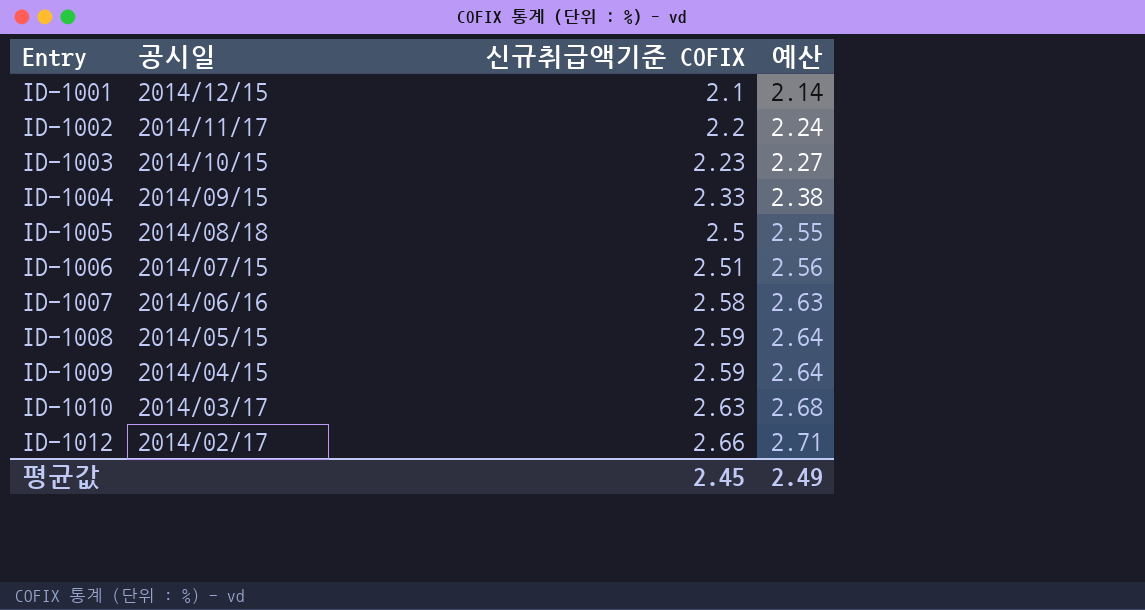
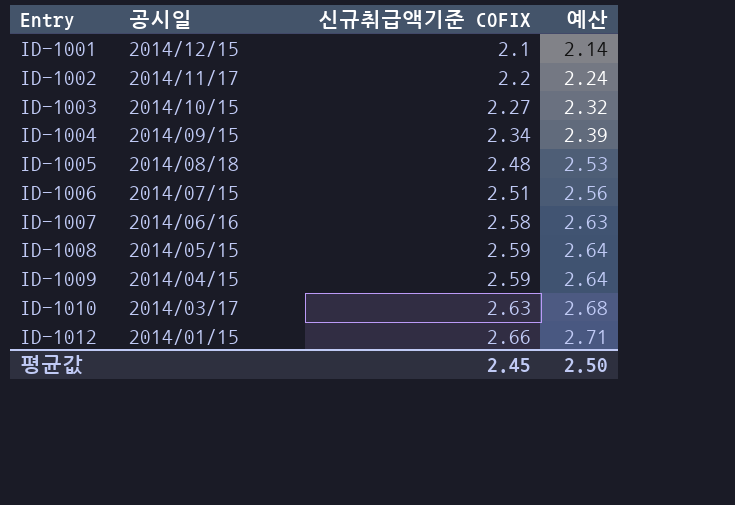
ID-1003 | 신규취급액기준 COFIX: 2.23 -> 2.27
ID-1003 | 예산: 2.27 -> 2.32
ID-1004 | 신규취급액기준 COFIX: 2.33 -> 2.34
ID-1004 | 예산: 2.38 -> 2.39
ID-1005 | 신규취급액기준 COFIX: 2.5 -> 2.48
ID-1005 | 예산: 2.55 -> 2.53
ID-1012 | 공시일: 2014/02/17 -> 2014/01/15
평균값 | 예산: 2.49 -> 2.50

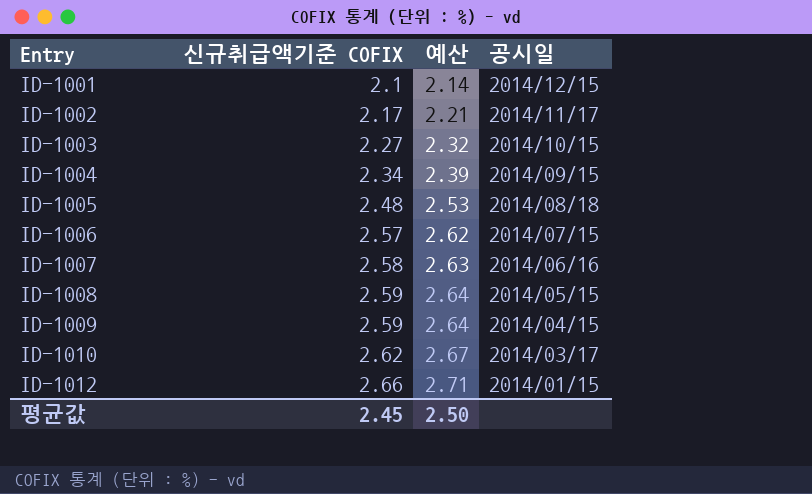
column 공시일 | position: 2 -> 4
ID-1002 | 신규취급액기준 COFIX: 2.2 -> 2.17
ID-1002 | 예산: 2.24 -> 2.21
ID-1006 | 신규취급액기준 COFIX: 2.51 -> 2.57
ID-1006 | 예산: 2.56 -> 2.62
ID-1010 | 신규취급액기준 COFIX: 2.63 -> 2.62
ID-1010 | 예산: 2.68 -> 2.67

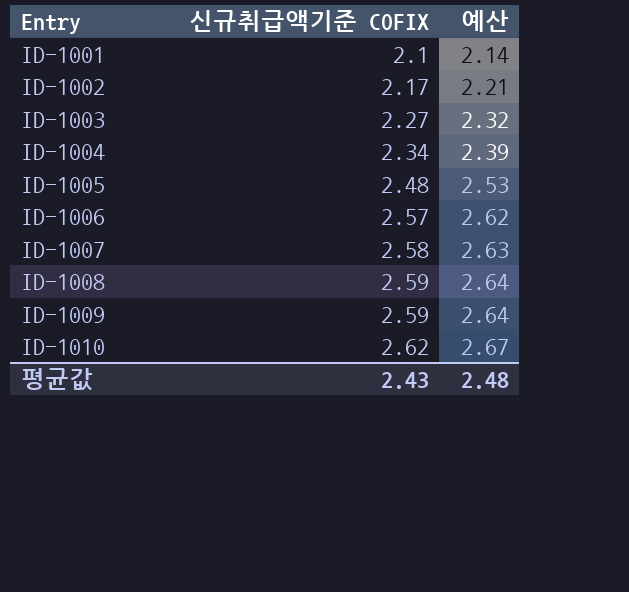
column 공시일 | position: 4 -> none
row ID-1012: 2.66 | 2.71 | 2014/01/15 -> none
평균값 | 신규취급액기준 COFIX: 2.45 -> 2.43
평균값 | 예산: 2.50 -> 2.48

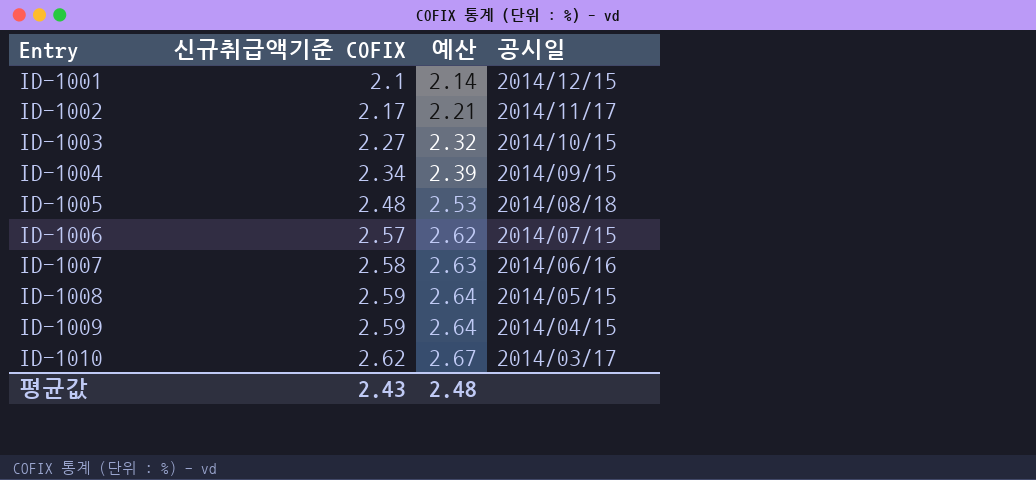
column 공시일 | position: none -> 4

